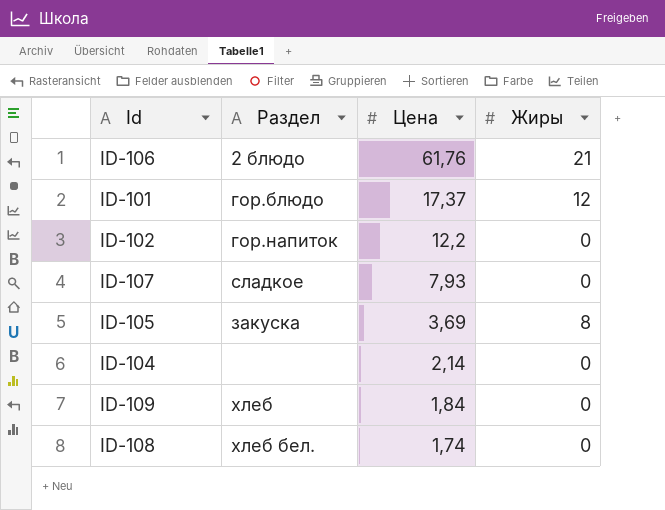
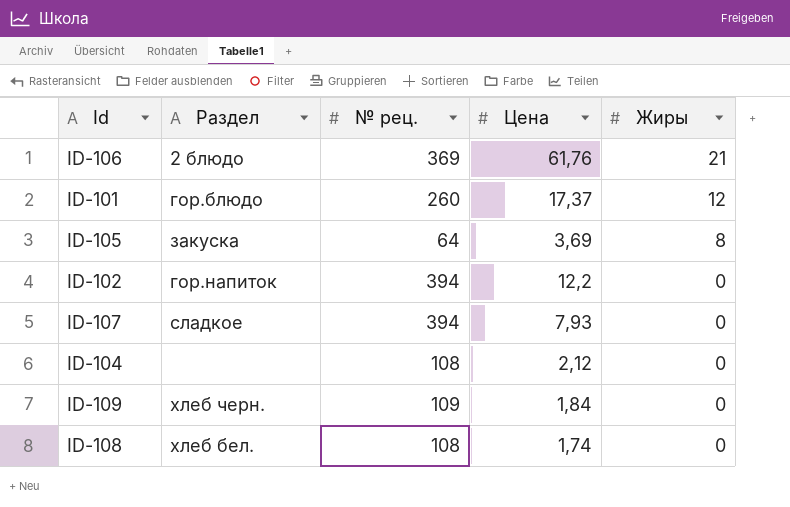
row order: Цена descending -> Жиры descending
column № рец. | position: none -> 3
ID-104 | Цена: 2,14 -> 2,12
ID-109 | Раздел: хлеб -> хлеб черн.

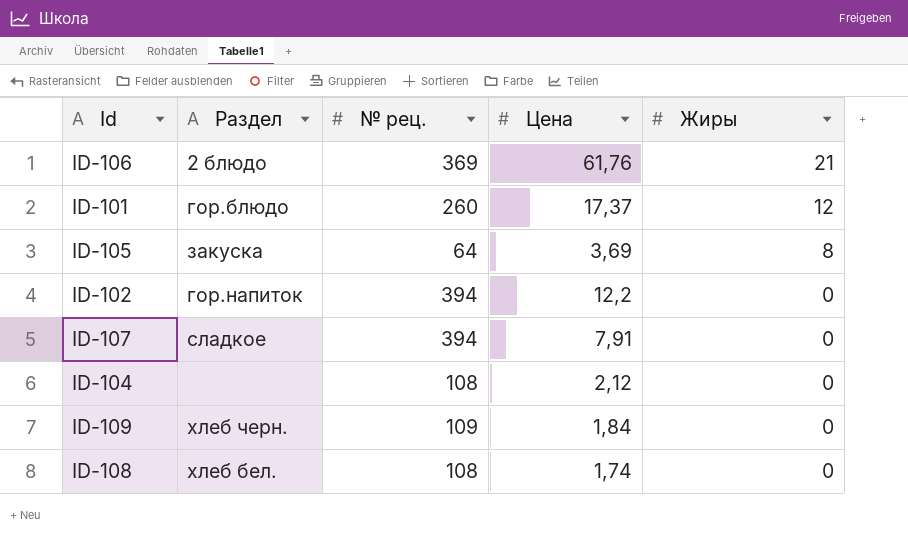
ID-107 | Цена: 7,93 -> 7,91

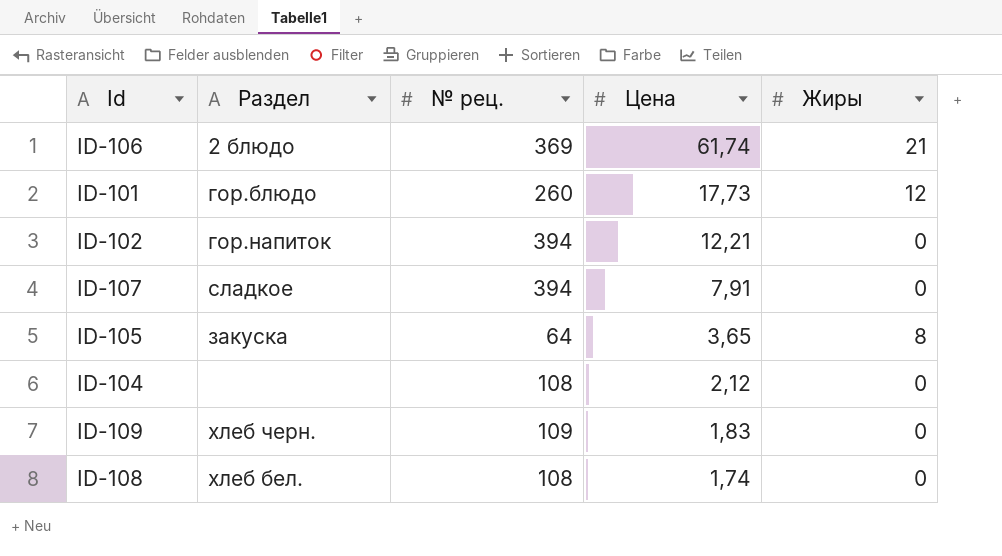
row order: Жиры descending -> Цена descending
ID-106 | Цена: 61,76 -> 61,74
ID-101 | Цена: 17,37 -> 17,73
ID-102 | Цена: 12,2 -> 12,21
ID-105 | Цена: 3,69 -> 3,65
ID-109 | Цена: 1,84 -> 1,83

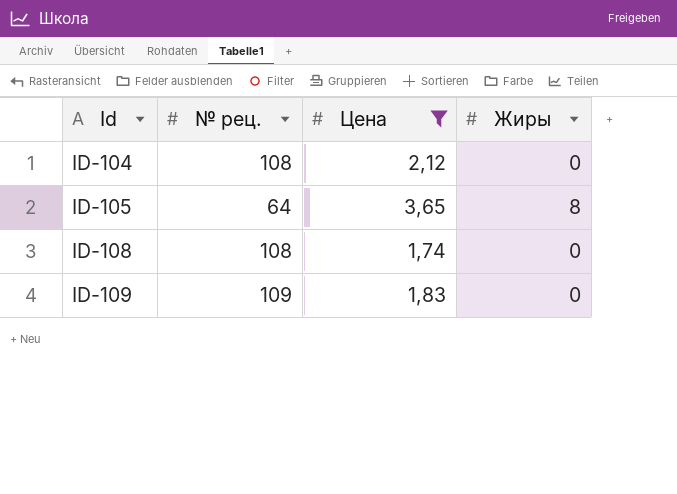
filter: none -> Цена <= 3,65
row order: Цена descending -> Id ascending
column Раздел | position: 2 -> none

